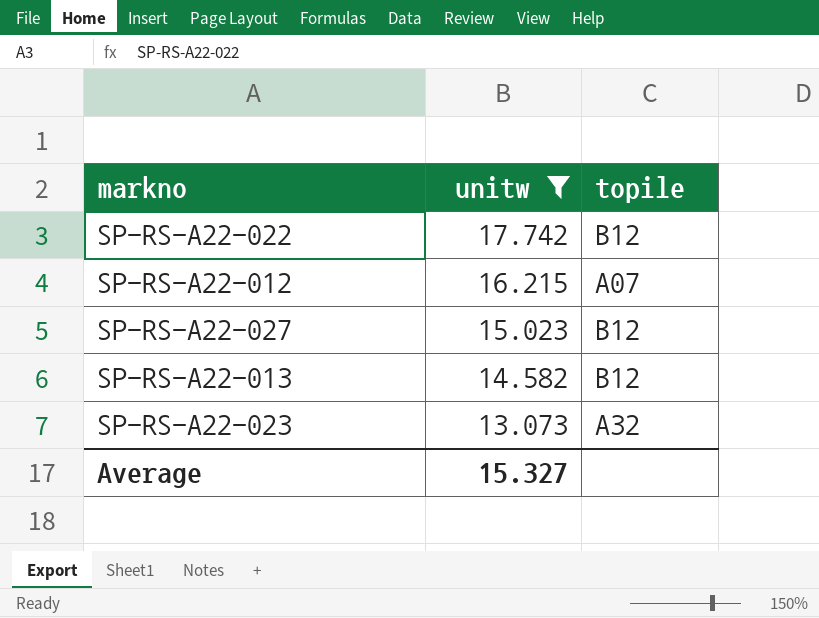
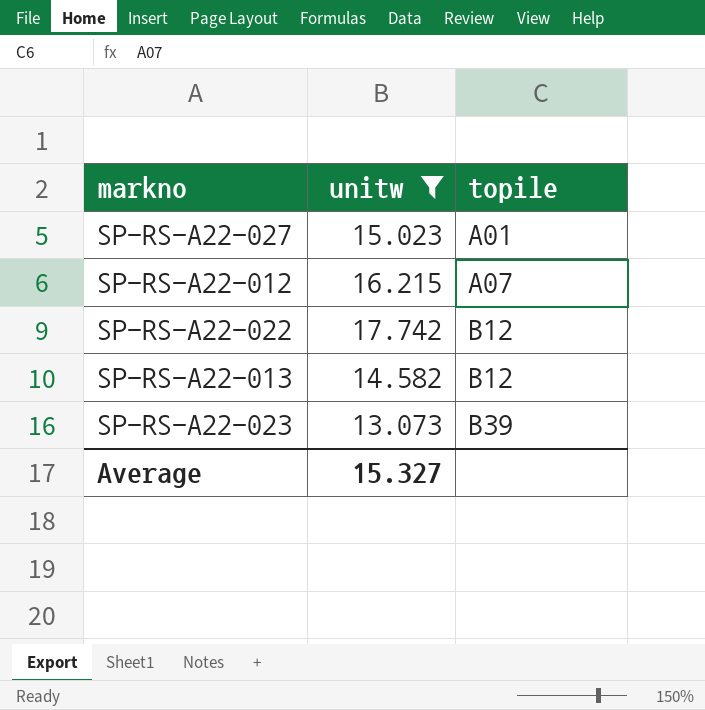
row order: unitw descending -> topile ascending
SP-RS-A22-027 | topile: B12 -> A01
SP-RS-A22-023 | topile: A32 -> B39

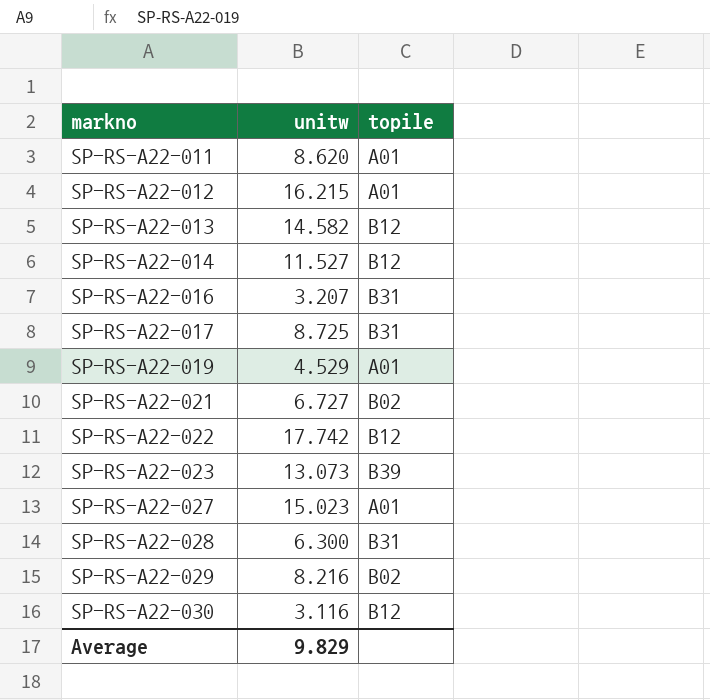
filter: unitw >= 13.073 -> none
row order: topile ascending -> markno ascending
SP-RS-A22-012 | topile: A07 -> A01
Average | unitw: 15.327 -> 9.829

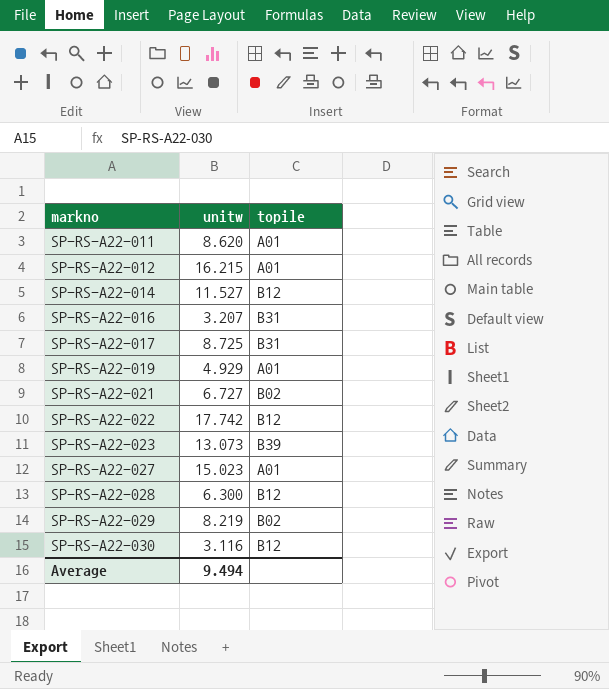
row SP-RS-A22-013: 14.582 | B12 -> none
SP-RS-A22-019 | unitw: 4.529 -> 4.929
SP-RS-A22-028 | topile: B31 -> B12
SP-RS-A22-029 | unitw: 8.216 -> 8.219
Average | unitw: 9.829 -> 9.494

